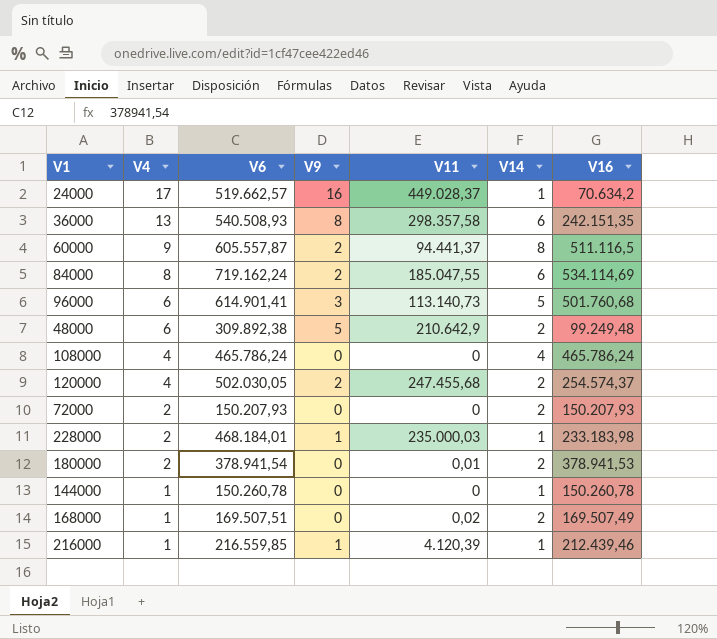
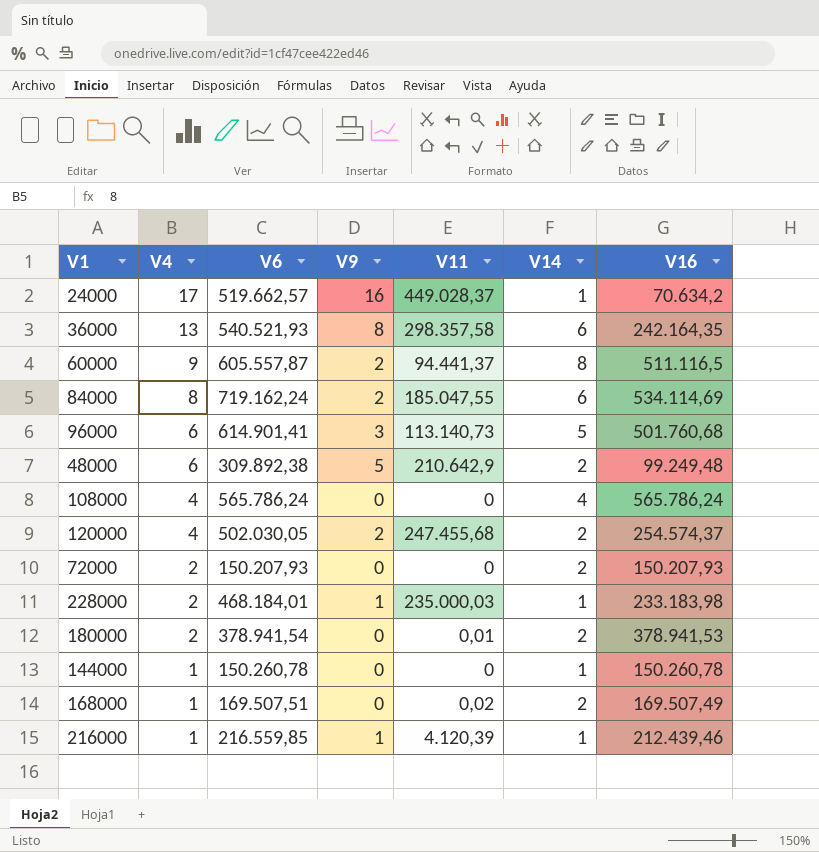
36000 | V6: 540.508,93 -> 540.521,93
36000 | V16: 242.151,35 -> 242.164,35
108000 | V6: 465.786,24 -> 565.786,24
108000 | V16: 465.786,24 -> 565.786,24

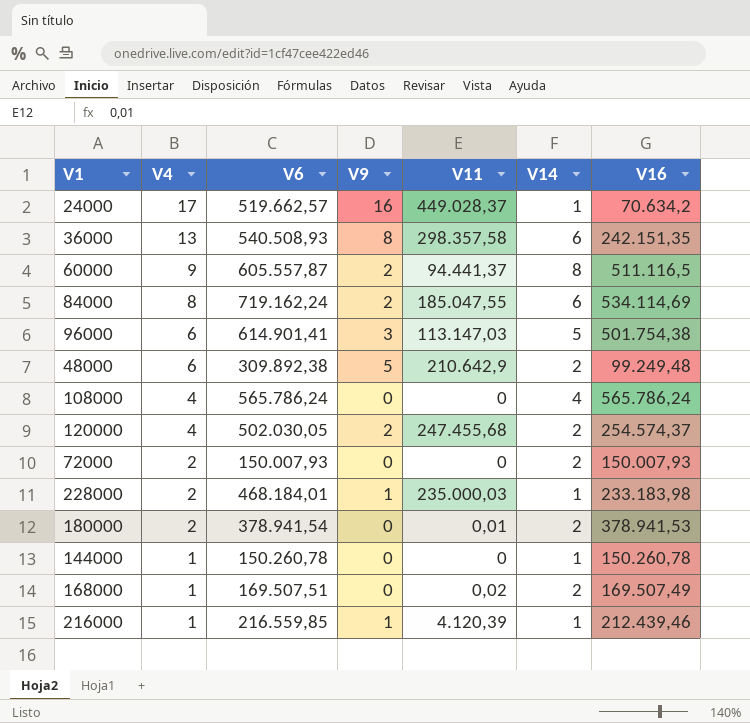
36000 | V6: 540.521,93 -> 540.508,93
36000 | V16: 242.164,35 -> 242.151,35
96000 | V11: 113.140,73 -> 113.147,03
96000 | V16: 501.760,68 -> 501.754,38
72000 | V6: 150.207,93 -> 150.007,93
72000 | V16: 150.207,93 -> 150.007,93

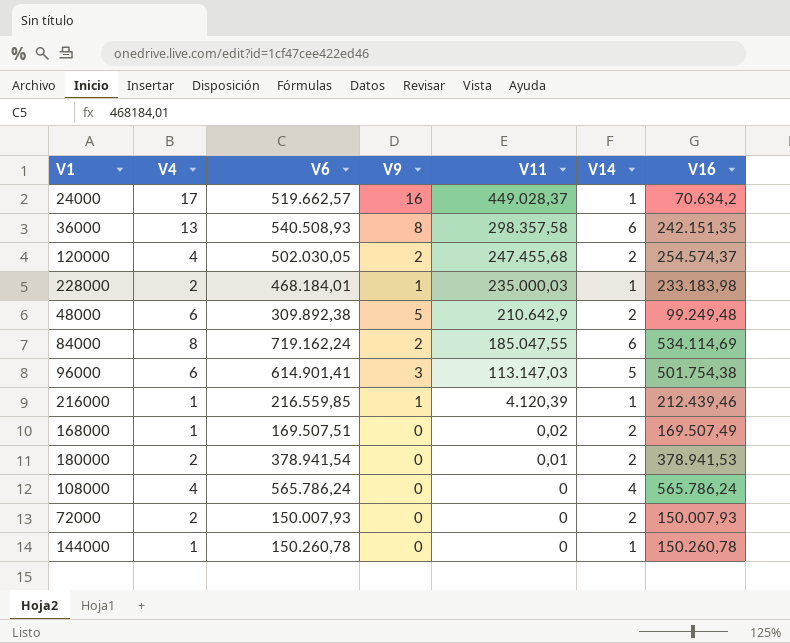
row order: V4 descending -> V11 descending
row 60000: 9 | 605.557,87 | 2 | 94.441,37 | 8 | 511.116,5 -> none

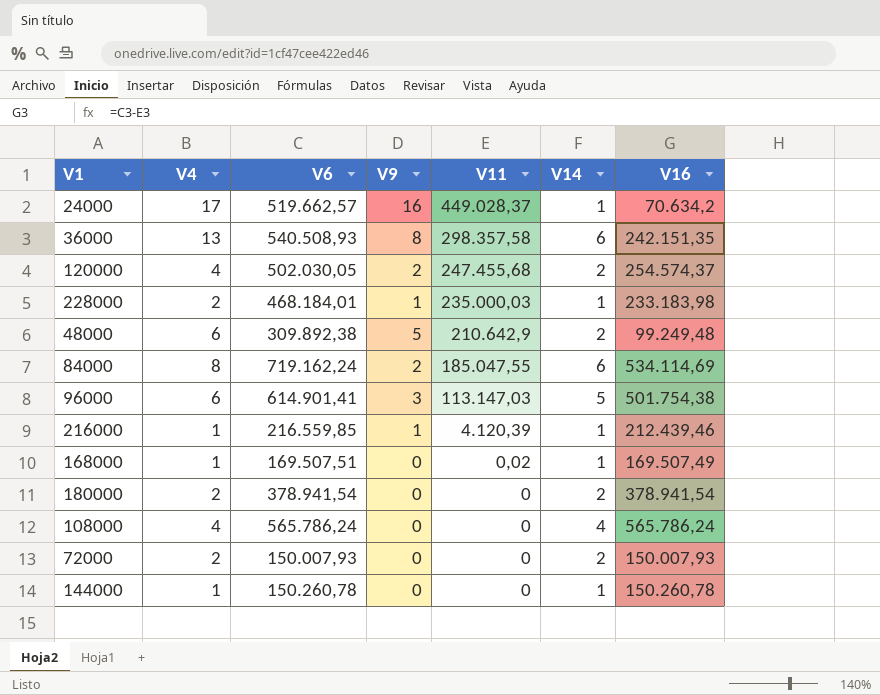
168000 | V14: 2 -> 1
180000 | V11: 0,01 -> 0
180000 | V16: 378.941,53 -> 378.941,54

